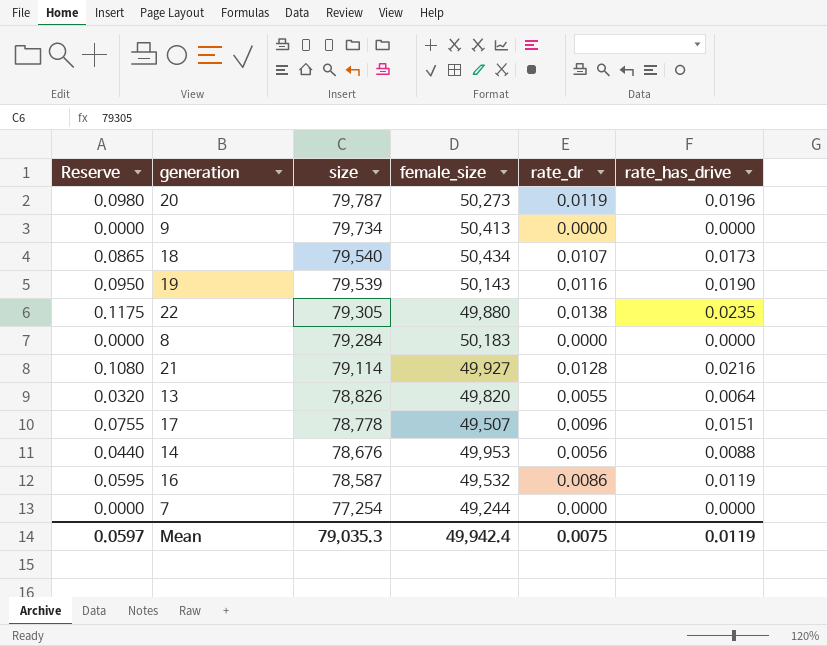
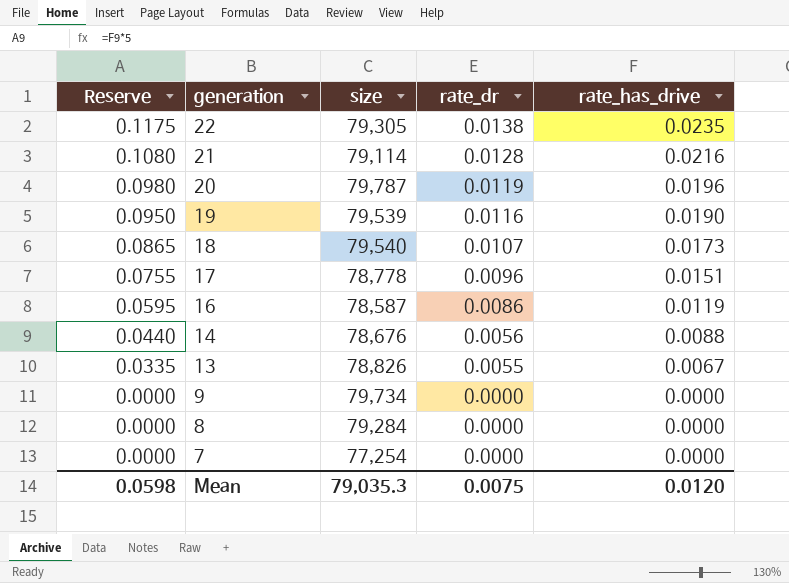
row order: size descending -> Reserve descending
column female_size | position: 4 -> none
13 | Reserve: 0.0320 -> 0.0335
13 | rate_has_drive: 0.0064 -> 0.0067
Mean | Reserve: 0.0597 -> 0.0598
Mean | rate_has_drive: 0.0119 -> 0.0120

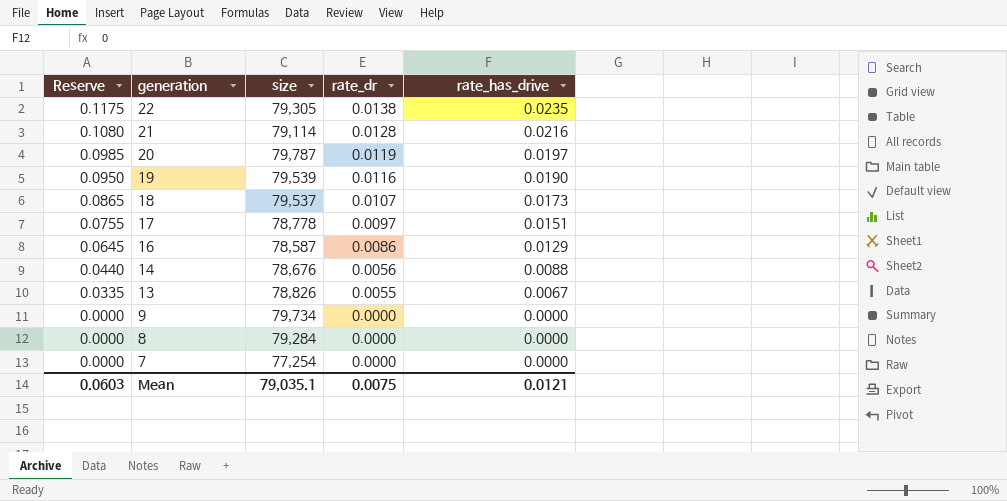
20 | Reserve: 0.0980 -> 0.0985
20 | rate_has_drive: 0.0196 -> 0.0197
18 | size: 79,540 -> 79,537
17 | rate_dr: 0.0096 -> 0.0097
16 | Reserve: 0.0595 -> 0.0645
16 | rate_has_drive: 0.0119 -> 0.0129
Mean | Reserve: 0.0598 -> 0.0603
Mean | size: 79,035.3 -> 79,035.1
Mean | rate_has_drive: 0.0120 -> 0.0121

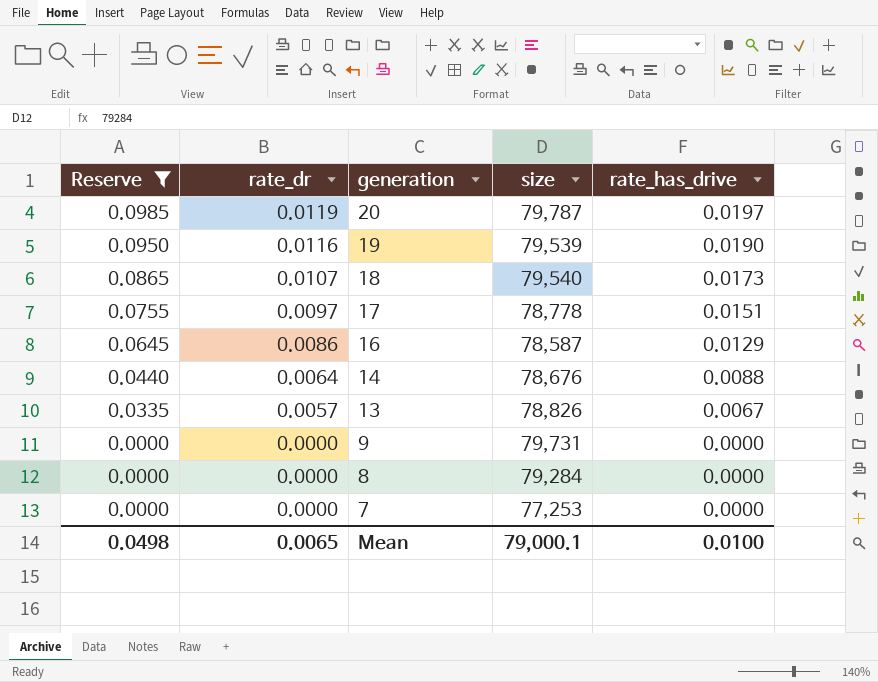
filter: none -> Reserve <= 0.0985
column rate_dr | position: 4 -> 2
18 | size: 79,537 -> 79,540
14 | rate_dr: 0.0056 -> 0.0064
13 | rate_dr: 0.0055 -> 0.0057
9 | size: 79,734 -> 79,731
7 | size: 77,254 -> 77,253
Mean | Reserve: 0.0603 -> 0.0498
Mean | rate_dr: 0.0075 -> 0.0065
Mean | size: 79,035.1 -> 79,000.1
Mean | rate_has_drive: 0.0121 -> 0.0100

